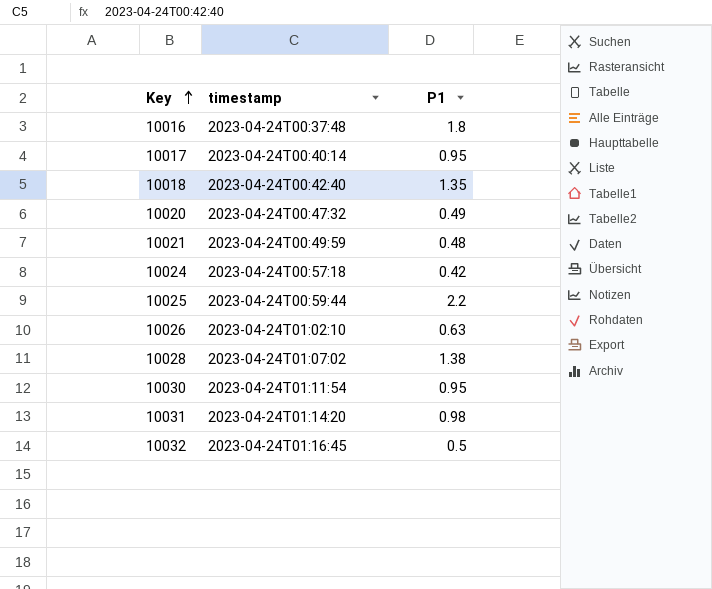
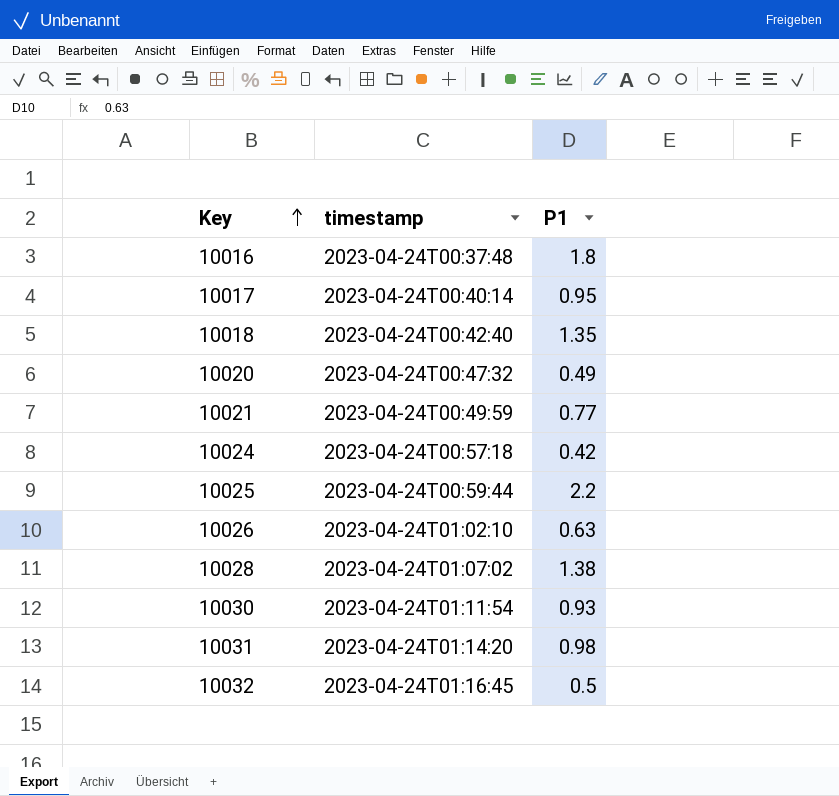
10021 | P1: 0.48 -> 0.77
10030 | P1: 0.95 -> 0.93

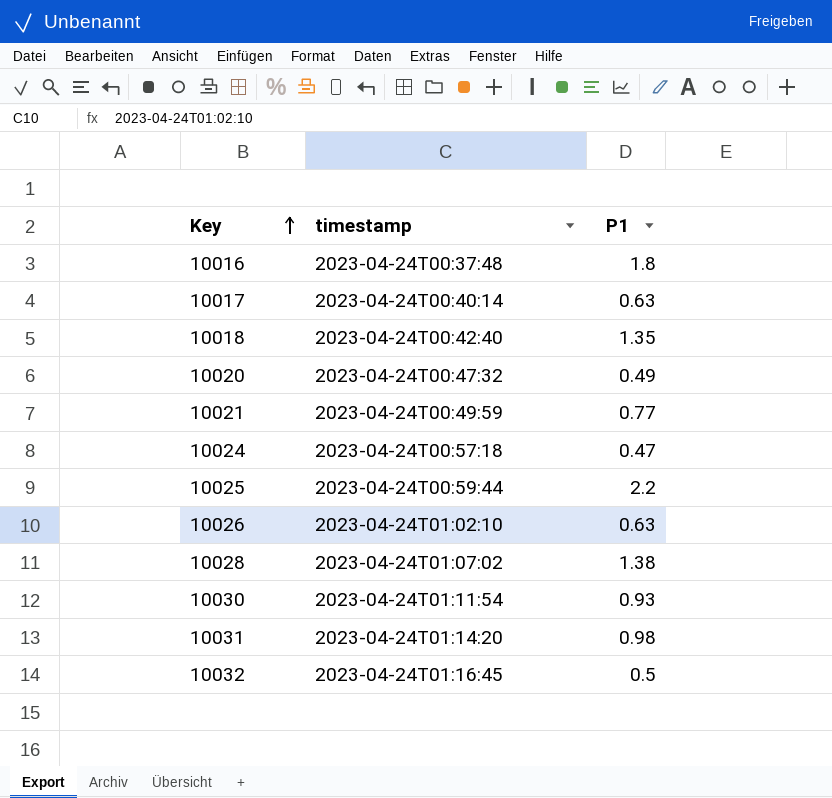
10017 | P1: 0.95 -> 0.63
10024 | P1: 0.42 -> 0.47

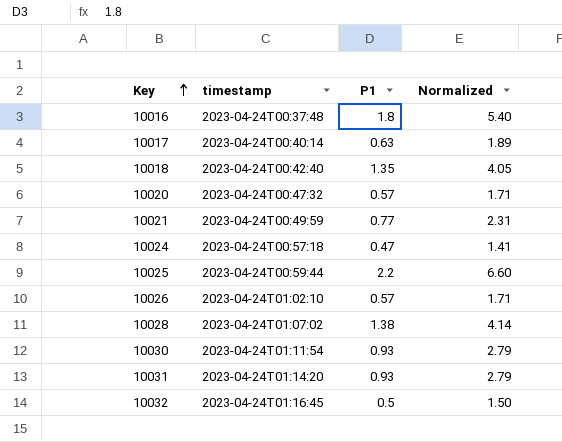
column Normalized | formula: none -> [P1] * 3
10020 | P1: 0.49 -> 0.57
10026 | P1: 0.63 -> 0.57
10031 | P1: 0.98 -> 0.93

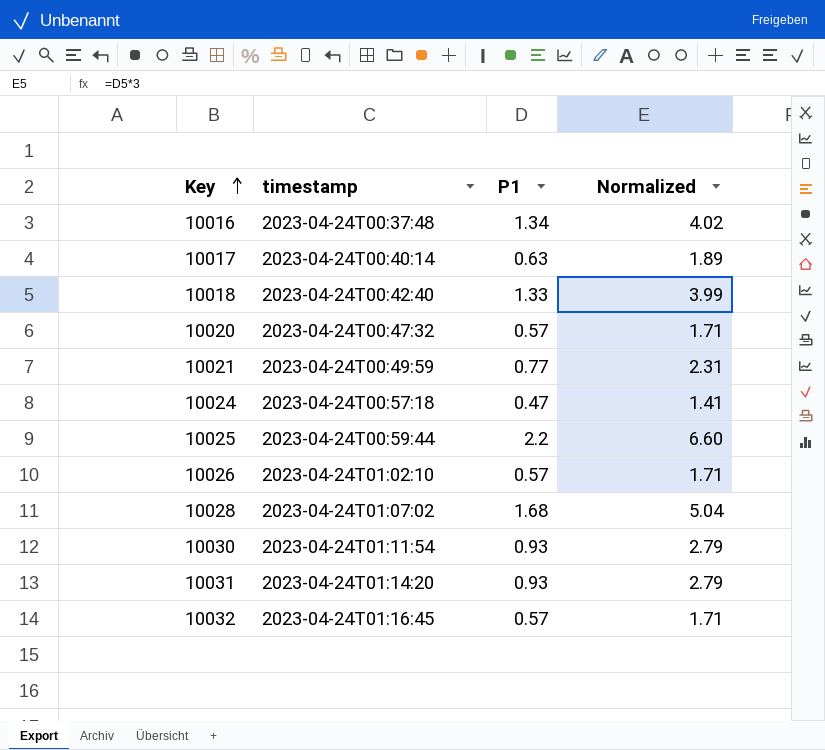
10016 | P1: 1.8 -> 1.34
10016 | Normalized: 5.40 -> 4.02
10018 | P1: 1.35 -> 1.33
10018 | Normalized: 4.05 -> 3.99
10028 | P1: 1.38 -> 1.68
10028 | Normalized: 4.14 -> 5.04
10032 | P1: 0.5 -> 0.57
10032 | Normalized: 1.50 -> 1.71

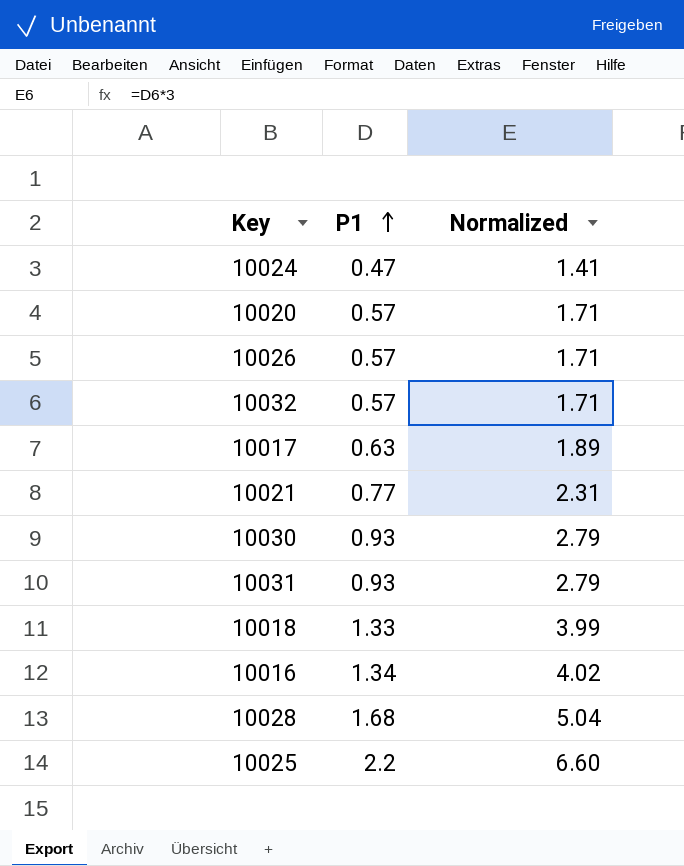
row order: Key ascending -> P1 ascending
column timestamp | position: 2 -> none

